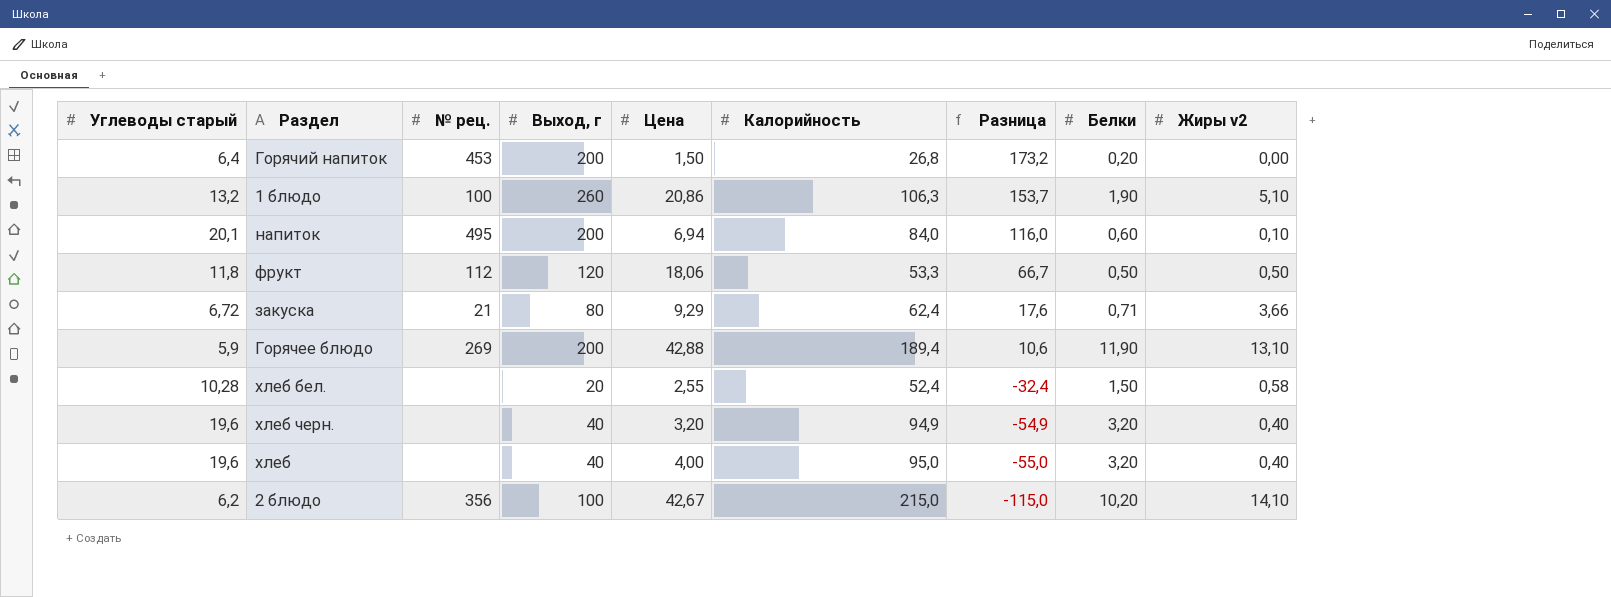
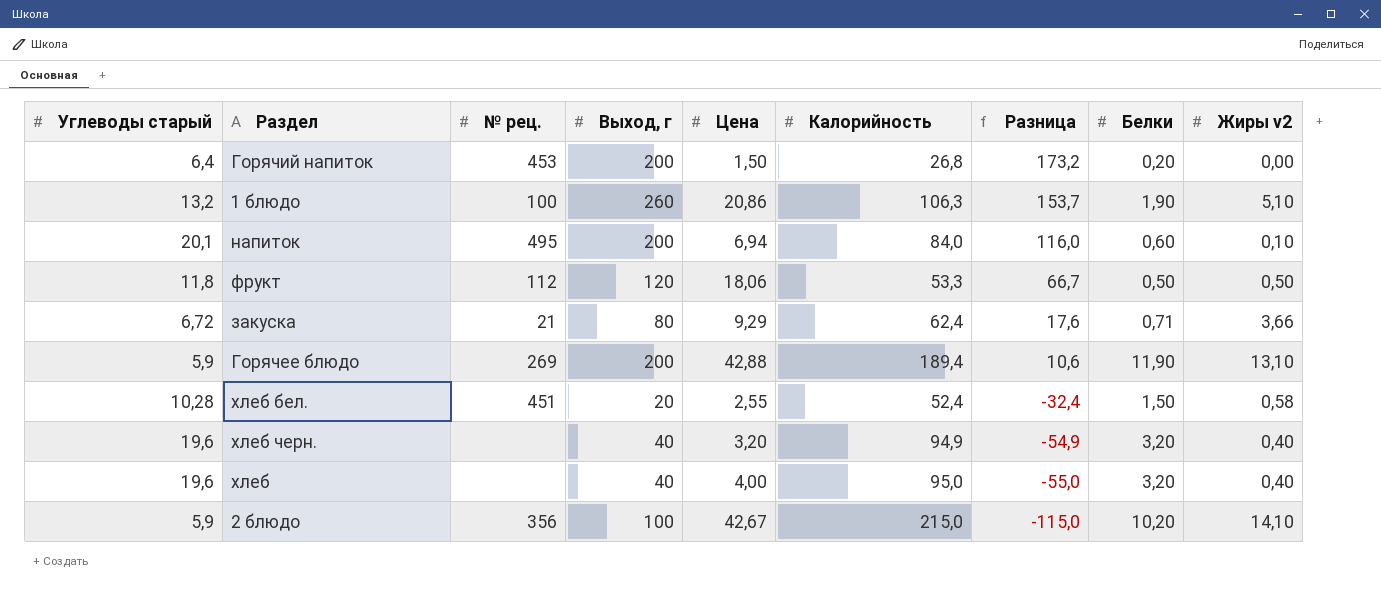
хлеб бел. | № рец.: none -> 451
2 блюдо | Углеводы старый: 6,2 -> 5,9

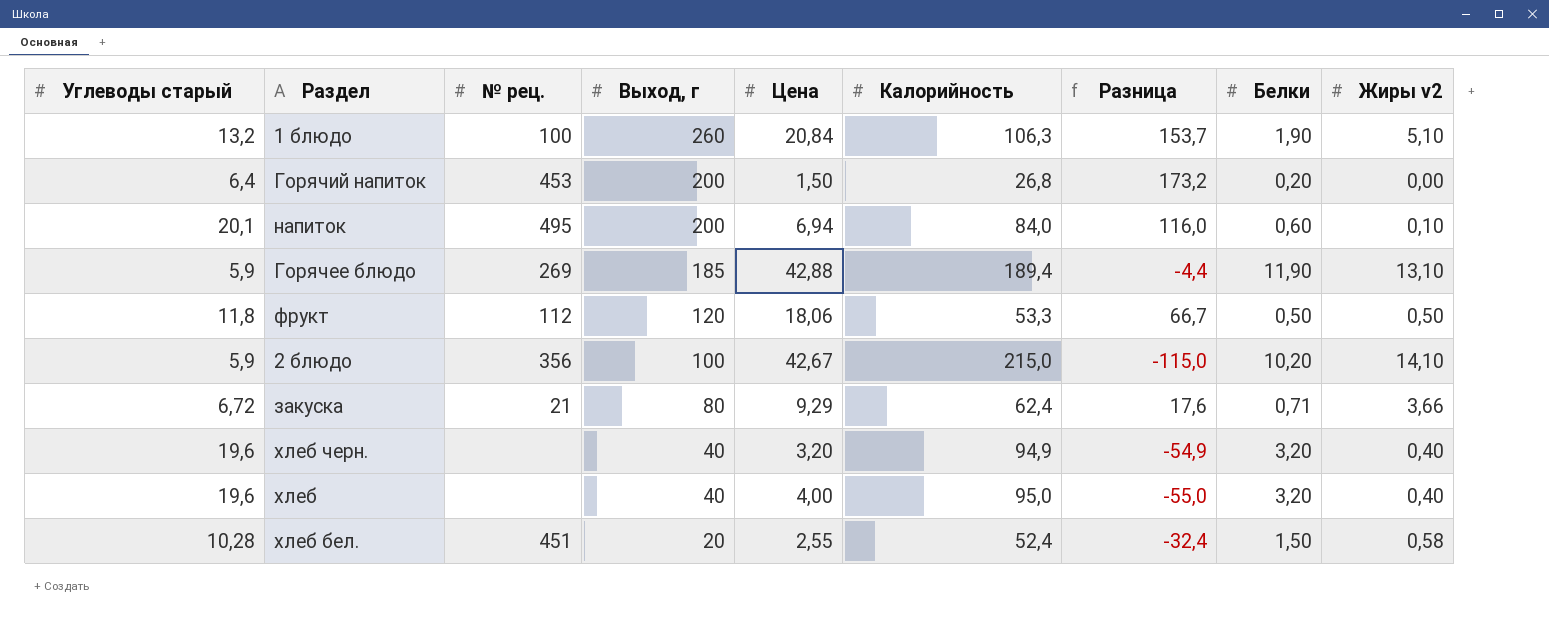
row order: Разница descending -> Выход, г descending
1 блюдо | Цена: 20,86 -> 20,84
Горячее блюдо | Выход, г: 200 -> 185
Горячее блюдо | Разница: 10,6 -> -4,4

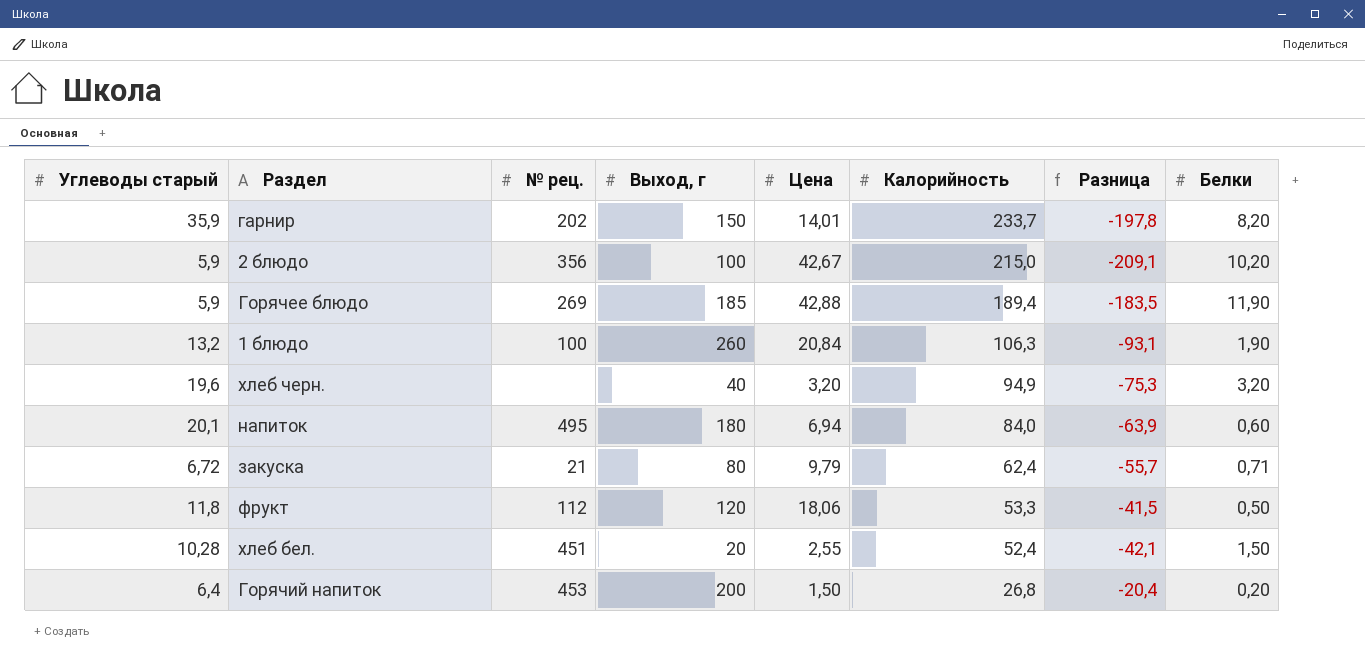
row order: Выход, г descending -> Калорийность descending
column Жиры v2 | position: 9 -> none
column Разница | formula: [Выход, г] - [Калорийность] -> [Углеводы старый] - [Калорийность]
row хлеб: 19,6 | none | 40 | 4,00 | 95,0 | -55,0 | 3,20 | 0,40 -> none
row гарнир: none -> 35,9 | 202 | 150 | 14,01 | 233,7 | -197,8 | 8,20
напиток | Выход, г: 200 -> 180
закуска | Цена: 9,29 -> 9,79

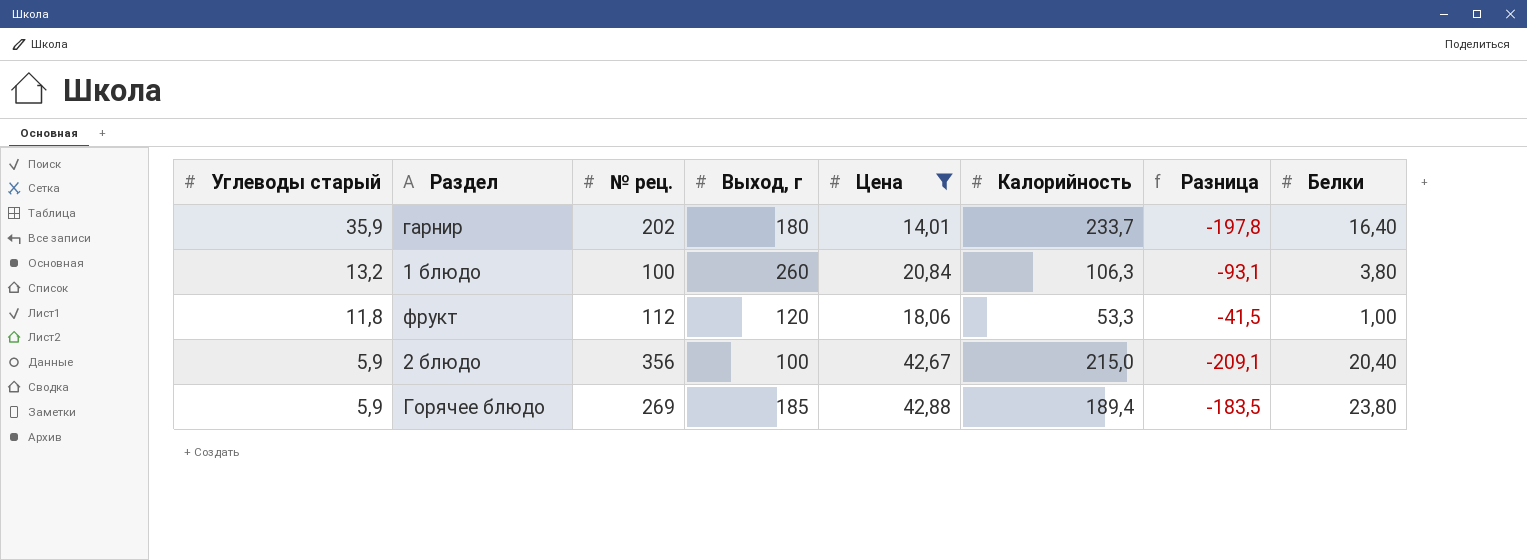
filter: none -> Цена >= 14,01
row order: Калорийность descending -> Углеводы старый descending
гарнир | Выход, г: 150 -> 180
гарнир | Белки: 8,20 -> 16,40
1 блюдо | Белки: 1,90 -> 3,80
фрукт | Белки: 0,50 -> 1,00
2 блюдо | Белки: 10,20 -> 20,40
Горячее блюдо | Белки: 11,90 -> 23,80

